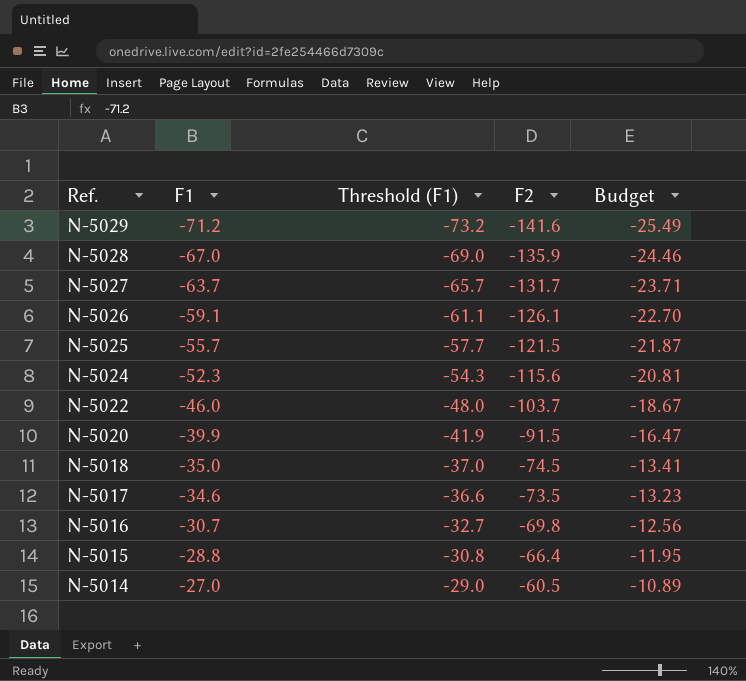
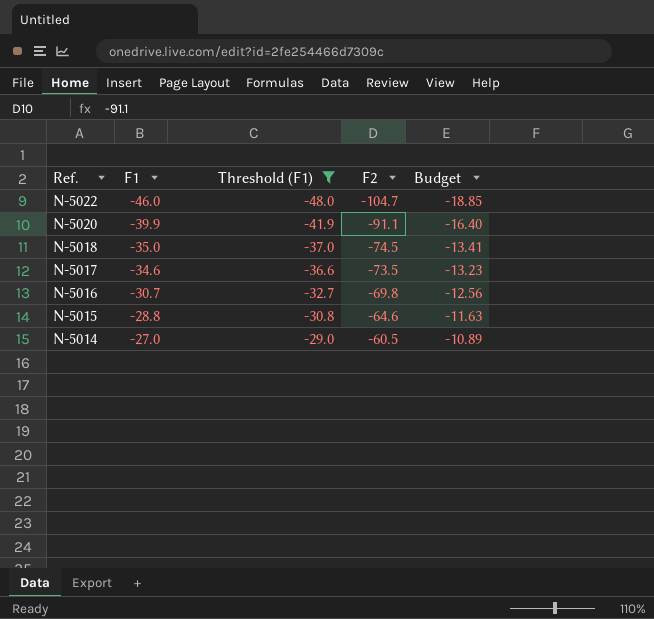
filter: none -> Threshold (F1) >= -48.0
N-5022 | F2: -103.7 -> -104.7
N-5022 | Budget: -18.67 -> -18.85
N-5020 | F2: -91.5 -> -91.1
N-5020 | Budget: -16.47 -> -16.40
N-5015 | F2: -66.4 -> -64.6
N-5015 | Budget: -11.95 -> -11.63

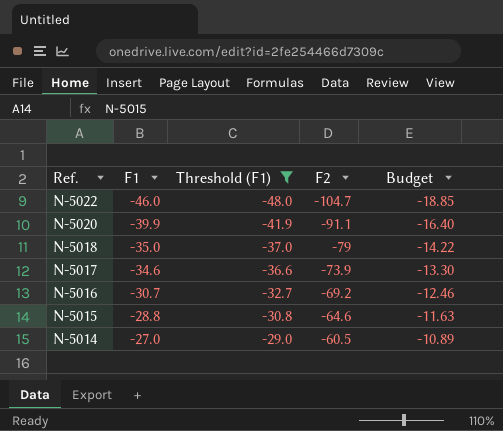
N-5018 | F2: -74.5 -> -79
N-5018 | Budget: -13.41 -> -14.22
N-5017 | F2: -73.5 -> -73.9
N-5017 | Budget: -13.23 -> -13.30
N-5016 | F2: -69.8 -> -69.2
N-5016 | Budget: -12.56 -> -12.46

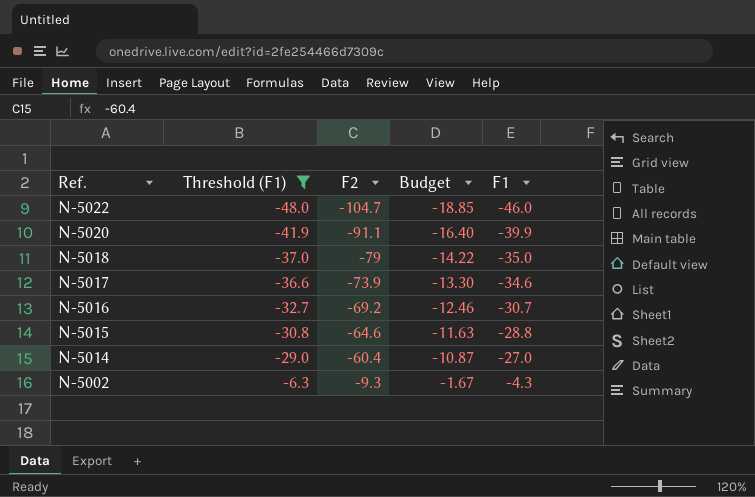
column F1 | position: 2 -> 5
N-5014 | F2: -60.5 -> -60.4
N-5014 | Budget: -10.89 -> -10.87
row N-5002: none -> -6.3 | -9.3 | -1.67 | -4.3

